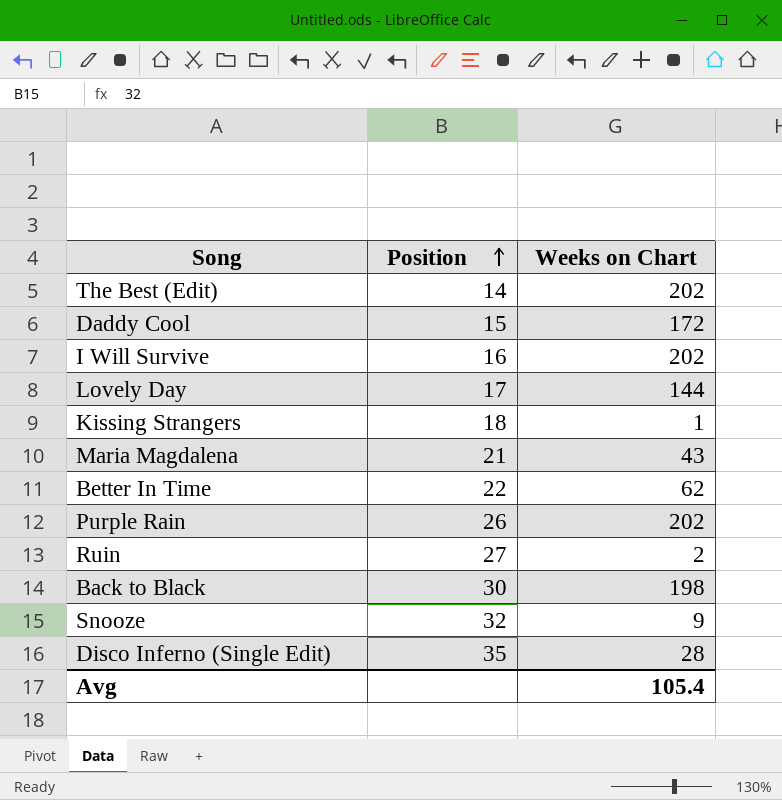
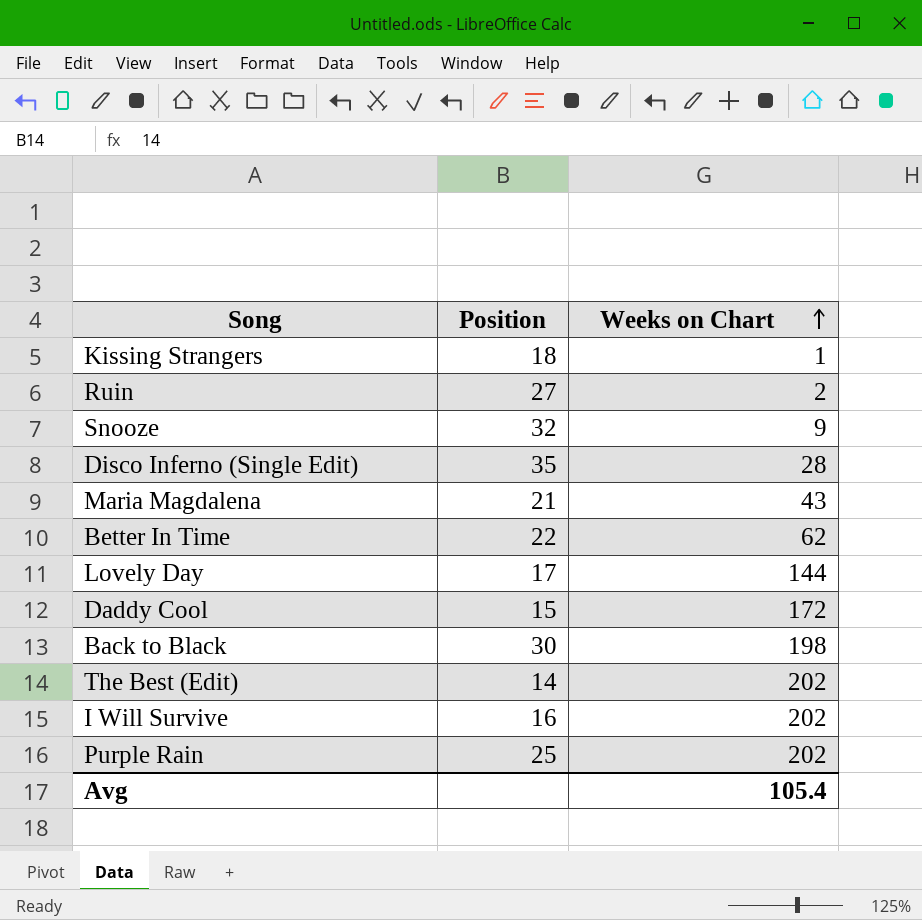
row order: Position ascending -> Weeks on Chart ascending
Purple Rain | Position: 26 -> 25

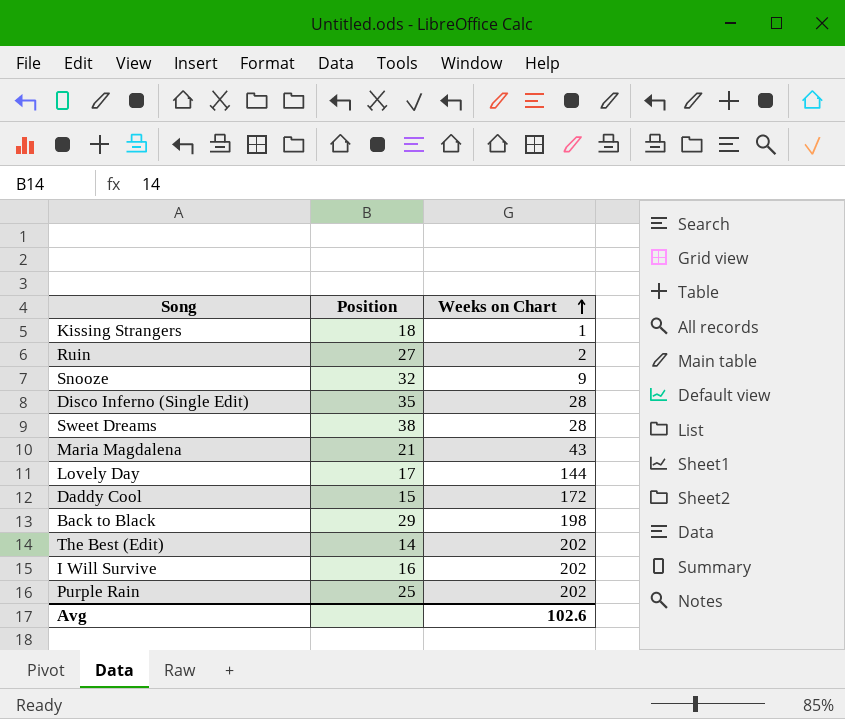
row Better In Time: 22 | 62 -> none
row Sweet Dreams: none -> 38 | 28
Back to Black | Position: 30 -> 29
Avg | Weeks on Chart: 105.4 -> 102.6

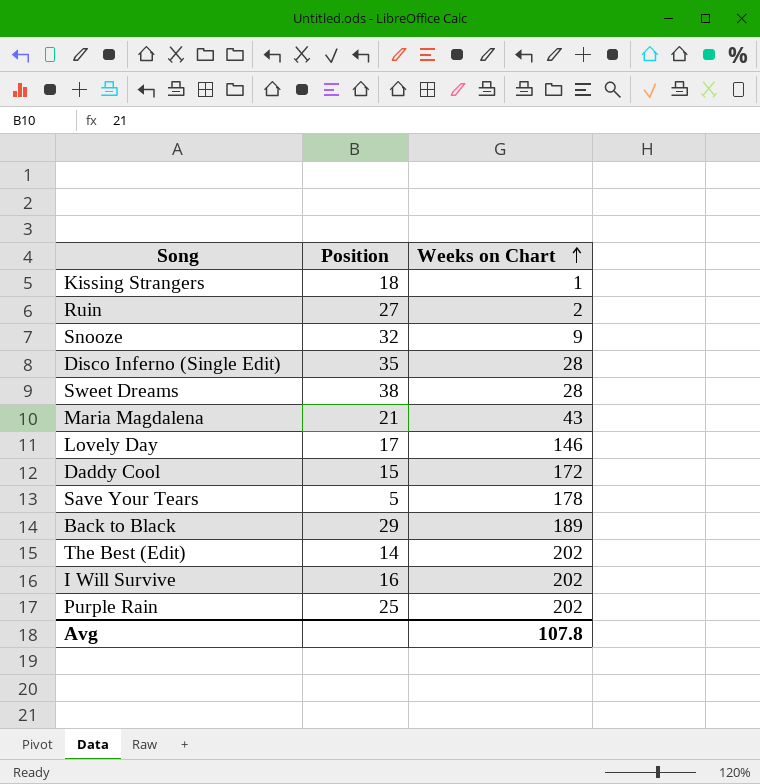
Lovely Day | Weeks on Chart: 144 -> 146
row Save Your Tears: none -> 5 | 178
Back to Black | Weeks on Chart: 198 -> 189
Avg | Weeks on Chart: 102.6 -> 107.8

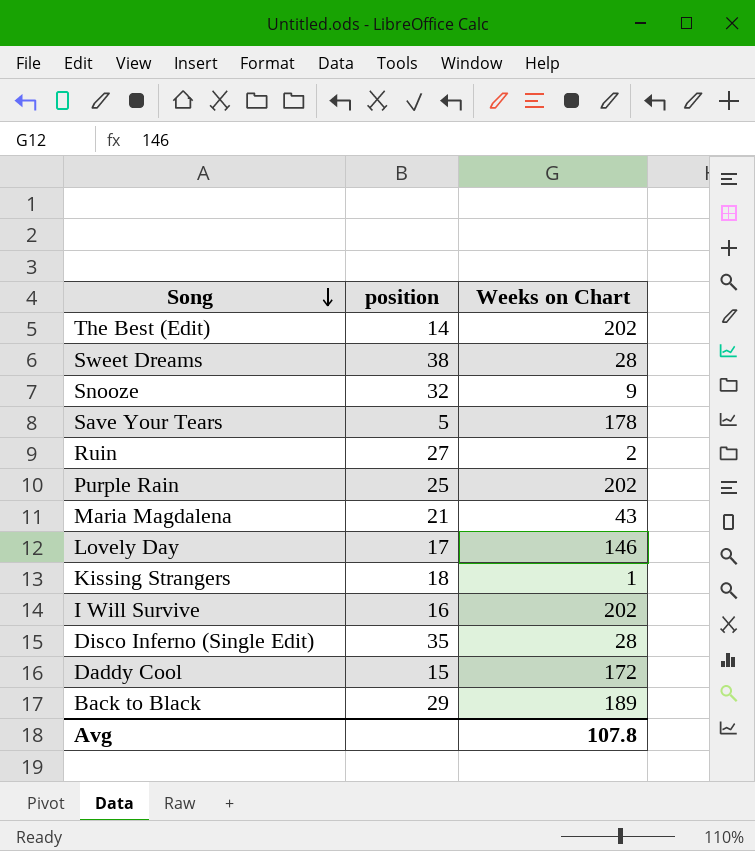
row order: Weeks on Chart ascending -> Song descending
column name: Position -> position

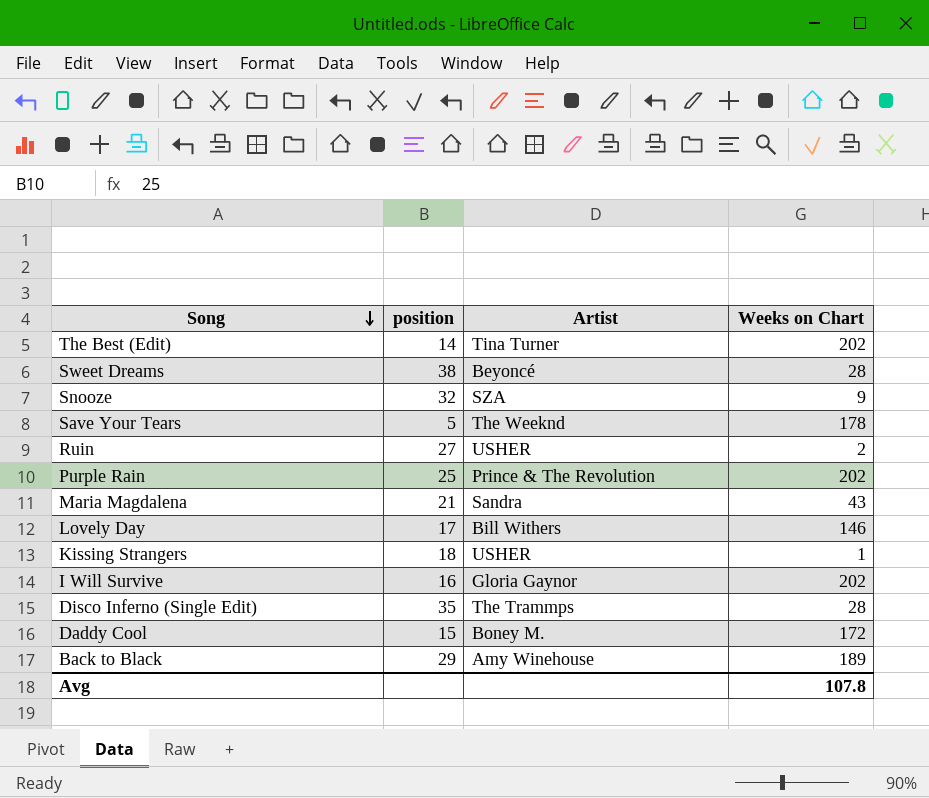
column Artist | position: none -> 3

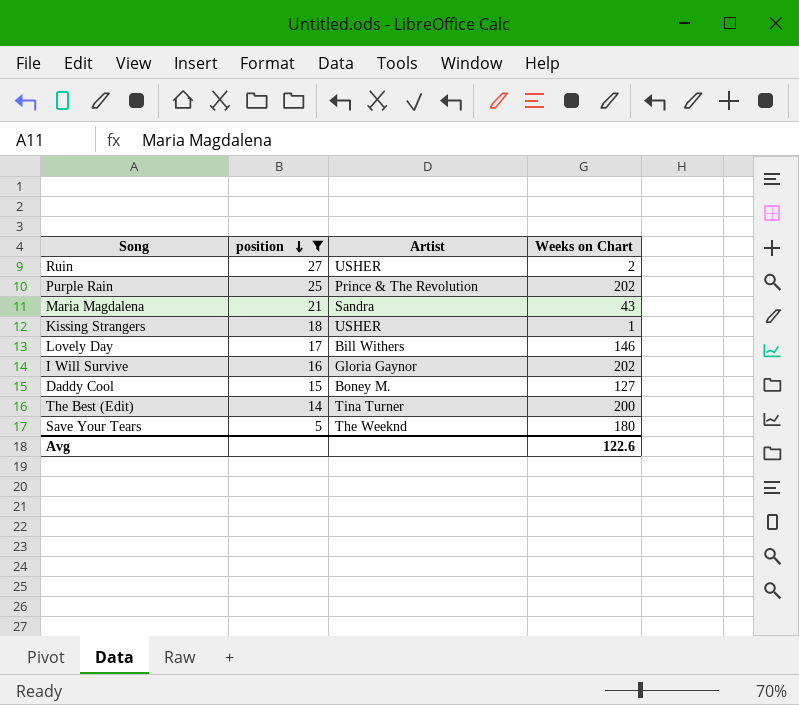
filter: none -> position <= 27
row order: Song descending -> position descending
Daddy Cool | Weeks on Chart: 172 -> 127
The Best (Edit) | Weeks on Chart: 202 -> 200
Save Your Tears | Weeks on Chart: 178 -> 180
Avg | Weeks on Chart: 107.8 -> 122.6

